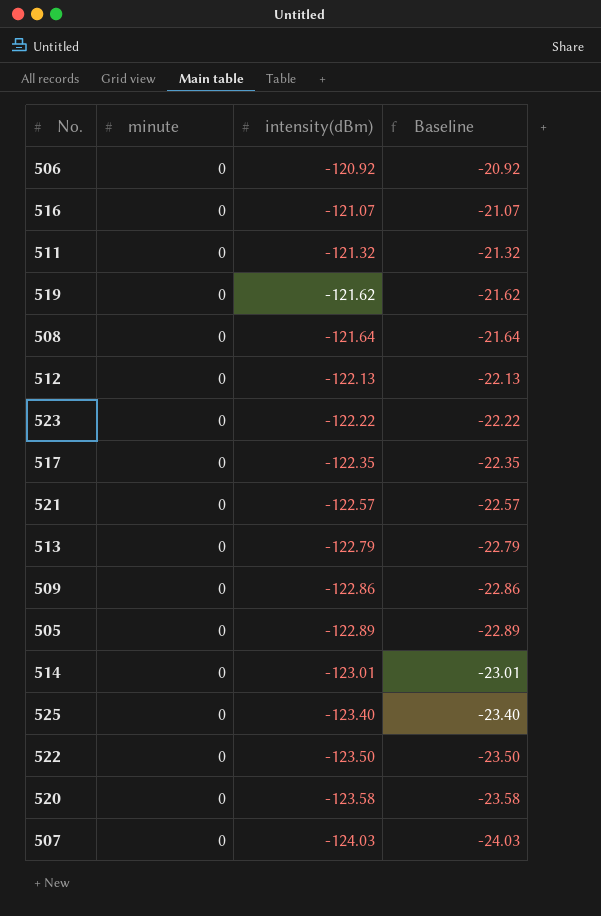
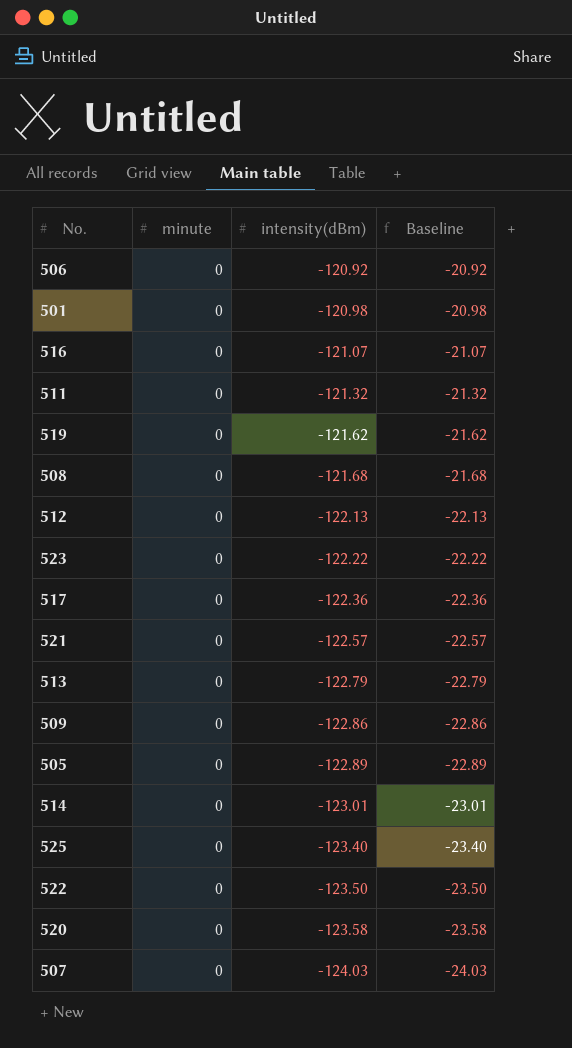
row 501: none -> 0 | -120.98 | -20.98
508 | intensity(dBm): -121.64 -> -121.68
508 | Baseline: -21.64 -> -21.68
517 | intensity(dBm): -122.35 -> -122.36
517 | Baseline: -22.35 -> -22.36

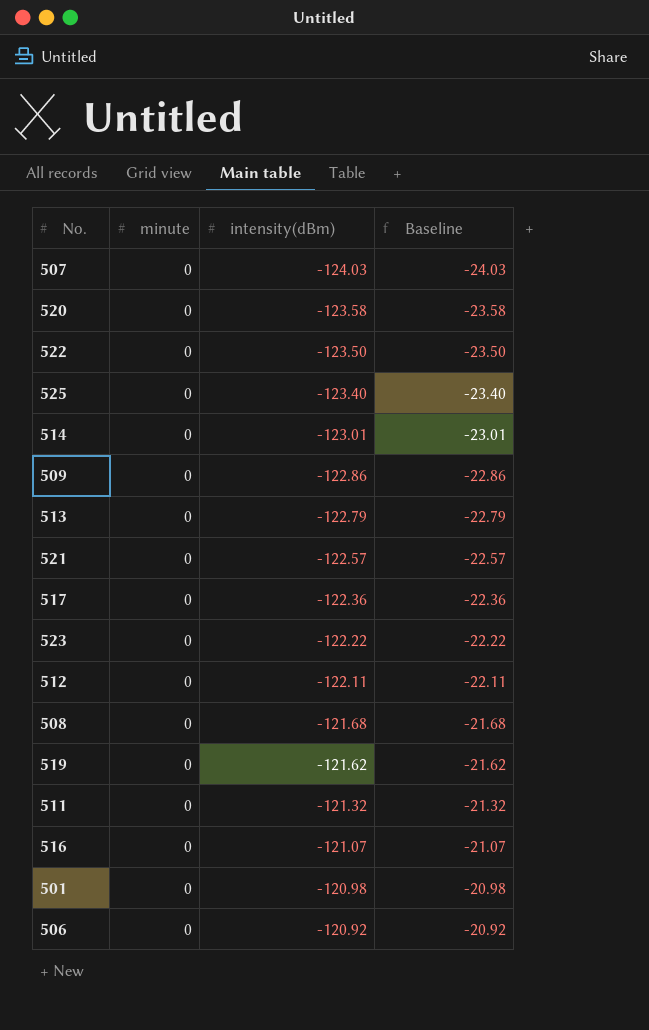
row order: intensity(dBm) descending -> intensity(dBm) ascending
row 505: 0 | -122.89 | -22.89 -> none
512 | intensity(dBm): -122.13 -> -122.11
512 | Baseline: -22.13 -> -22.11

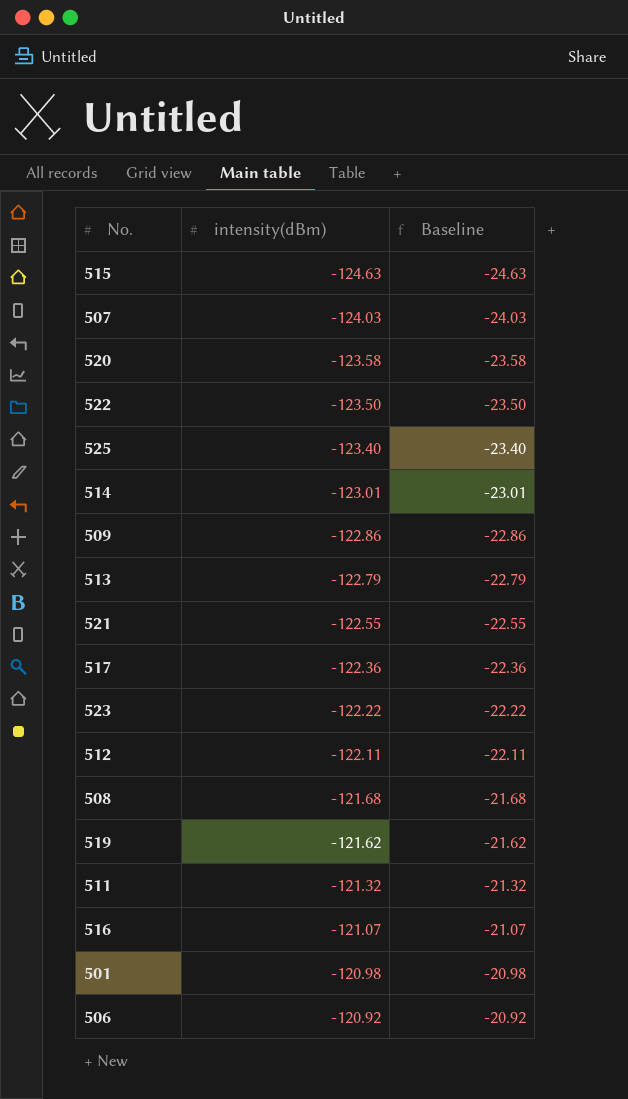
column minute | position: 2 -> none
row 515: none -> -124.63 | -24.63
521 | intensity(dBm): -122.57 -> -122.55
521 | Baseline: -22.57 -> -22.55

